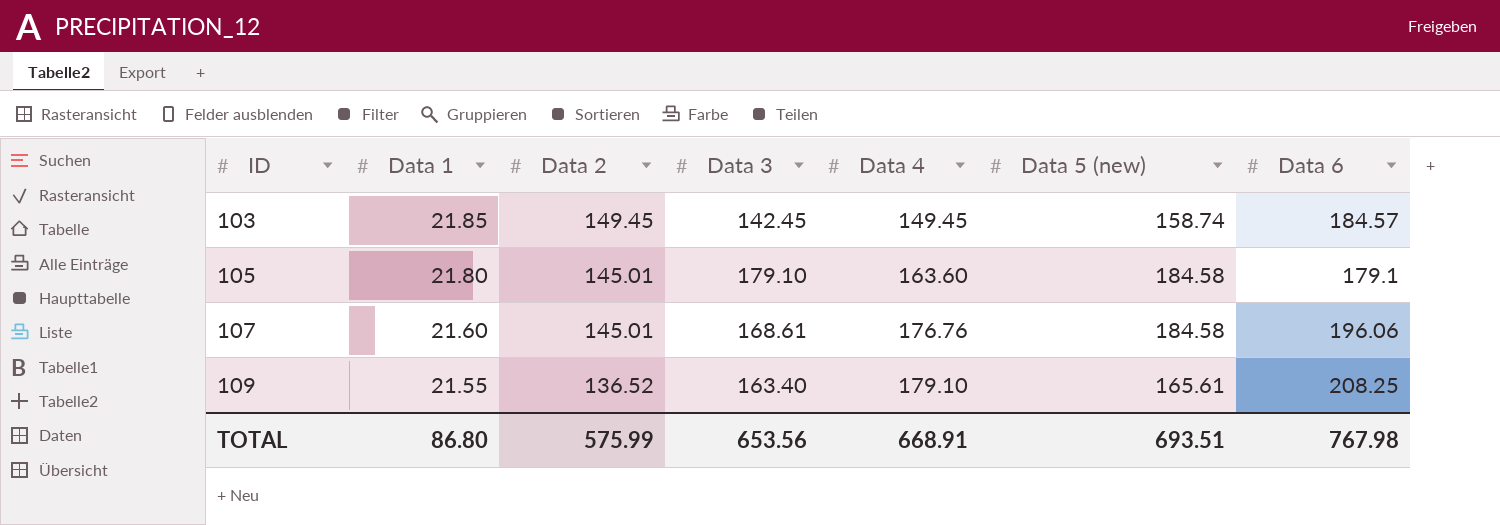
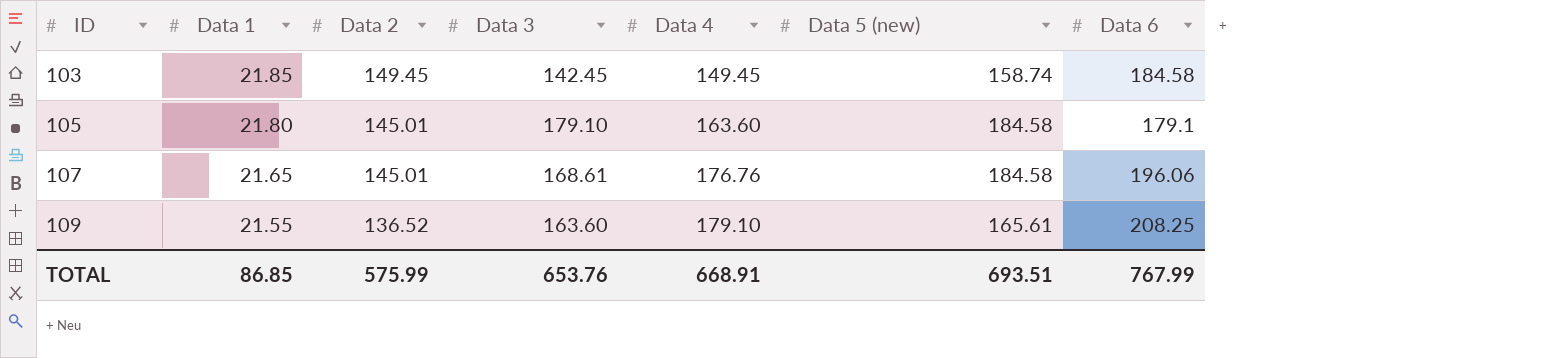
103 | Data 6: 184.57 -> 184.58
107 | Data 1: 21.60 -> 21.65
109 | Data 3: 163.40 -> 163.60
TOTAL | Data 1: 86.80 -> 86.85
TOTAL | Data 3: 653.56 -> 653.76
TOTAL | Data 6: 767.98 -> 767.99

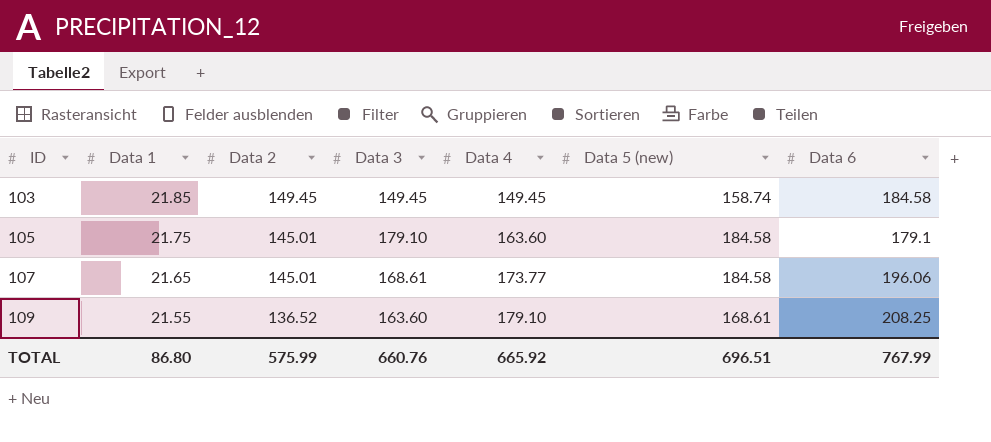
103 | Data 3: 142.45 -> 149.45
105 | Data 1: 21.80 -> 21.75
107 | Data 4: 176.76 -> 173.77
109 | Data 5 (new): 165.61 -> 168.61
TOTAL | Data 1: 86.85 -> 86.80
TOTAL | Data 3: 653.76 -> 660.76
TOTAL | Data 4: 668.91 -> 665.92
TOTAL | Data 5 (new): 693.51 -> 696.51

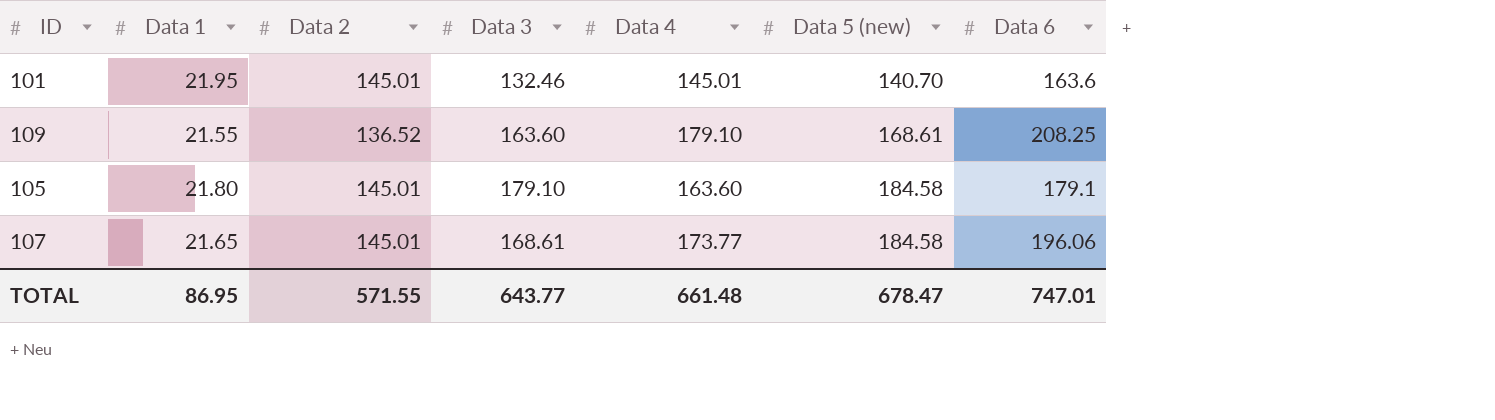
row order: ID ascending -> Data 5 (new) ascending
row 103: 21.85 | 149.45 | 149.45 | 149.45 | 158.74 | 184.58 -> none
row 101: none -> 21.95 | 145.01 | 132.46 | 145.01 | 140.70 | 163.6
105 | Data 1: 21.75 -> 21.80
TOTAL | Data 1: 86.80 -> 86.95
TOTAL | Data 2: 575.99 -> 571.55
TOTAL | Data 3: 660.76 -> 643.77
TOTAL | Data 4: 665.92 -> 661.48
TOTAL | Data 5 (new): 696.51 -> 678.47
TOTAL | Data 6: 767.99 -> 747.01

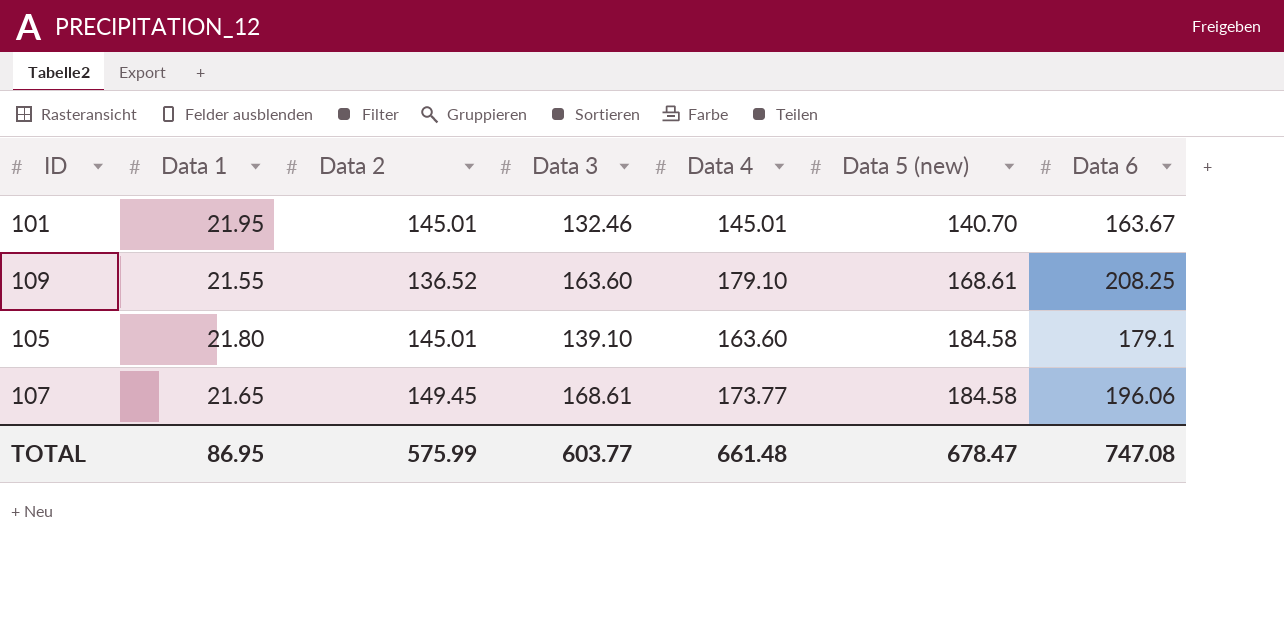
101 | Data 6: 163.6 -> 163.67
105 | Data 3: 179.10 -> 139.10
107 | Data 2: 145.01 -> 149.45
TOTAL | Data 2: 571.55 -> 575.99
TOTAL | Data 3: 643.77 -> 603.77
TOTAL | Data 6: 747.01 -> 747.08

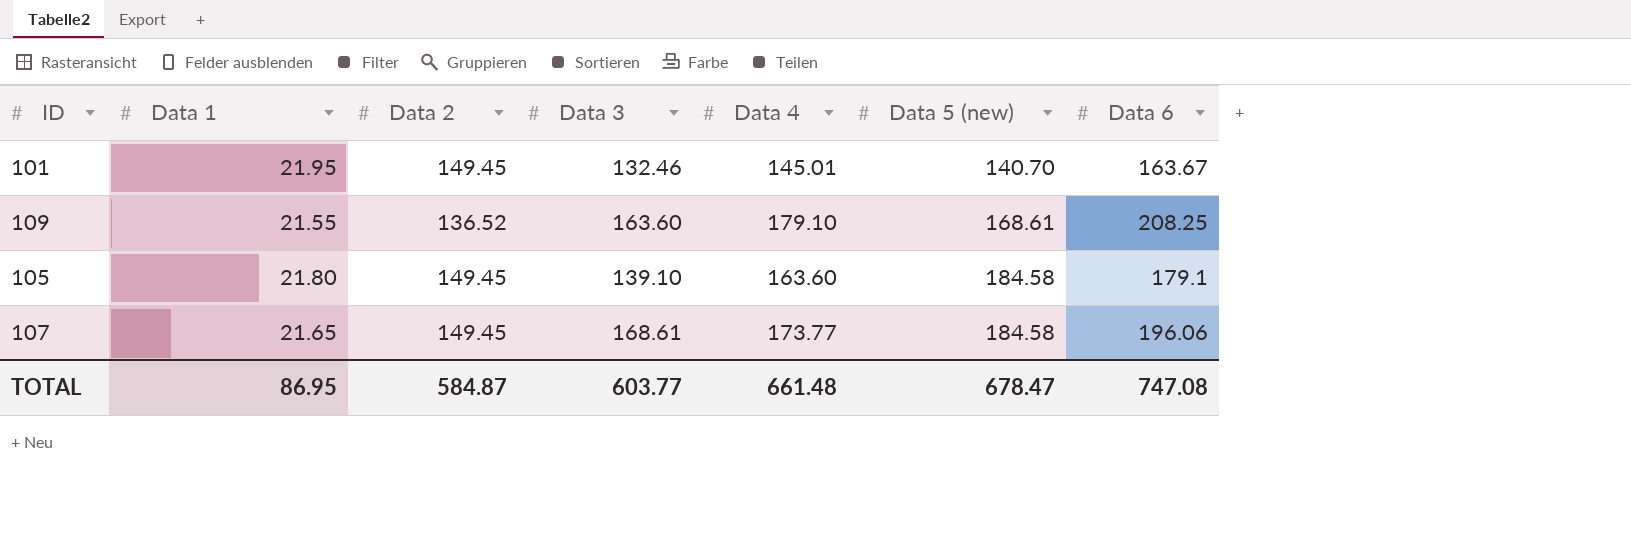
101 | Data 2: 145.01 -> 149.45
105 | Data 2: 145.01 -> 149.45
TOTAL | Data 2: 575.99 -> 584.87

